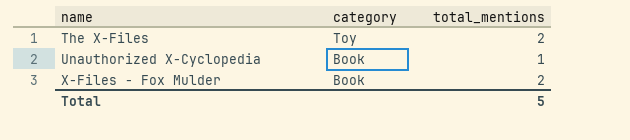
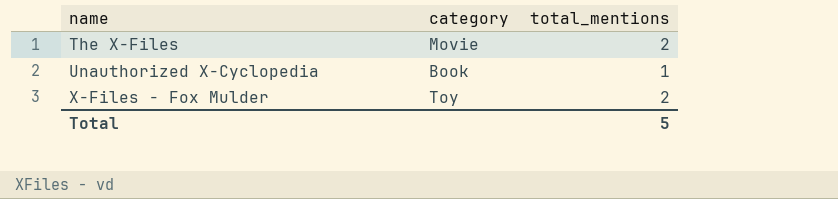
The X-Files | category: Toy -> Movie
X-Files - Fox Mulder | category: Book -> Toy

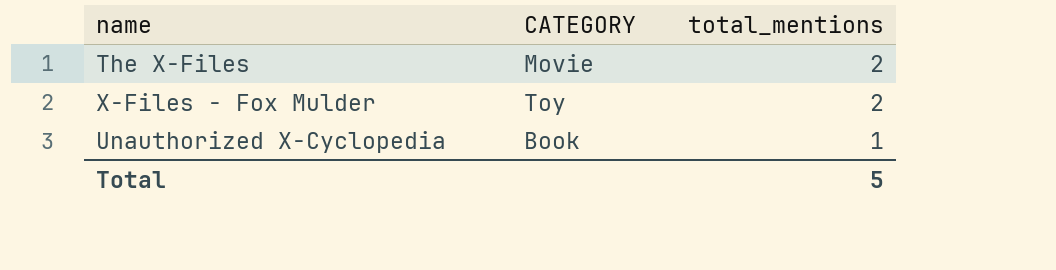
row order: name ascending -> total_mentions descending
column name: category -> CATEGORY

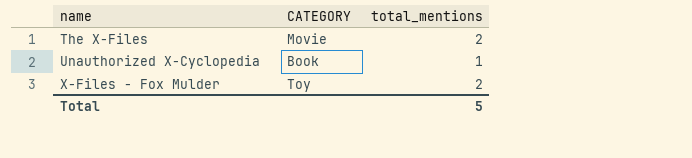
row order: total_mentions descending -> name ascending

